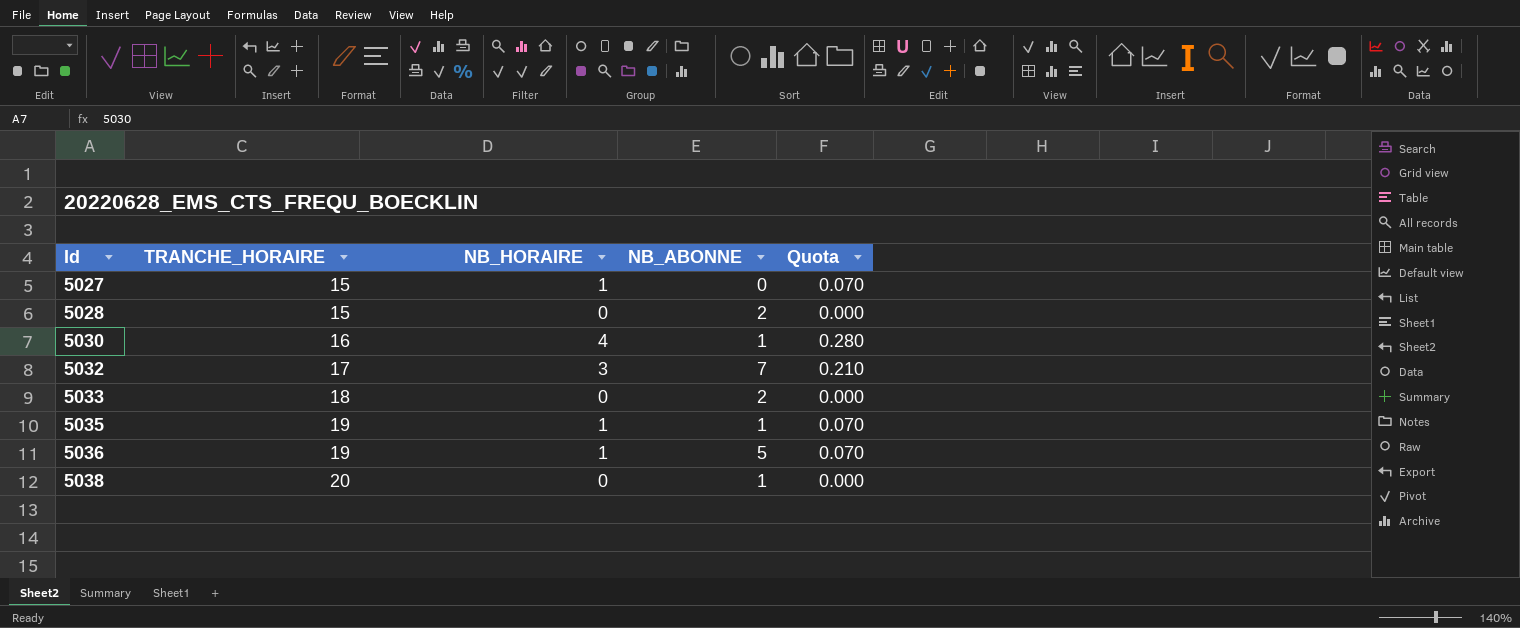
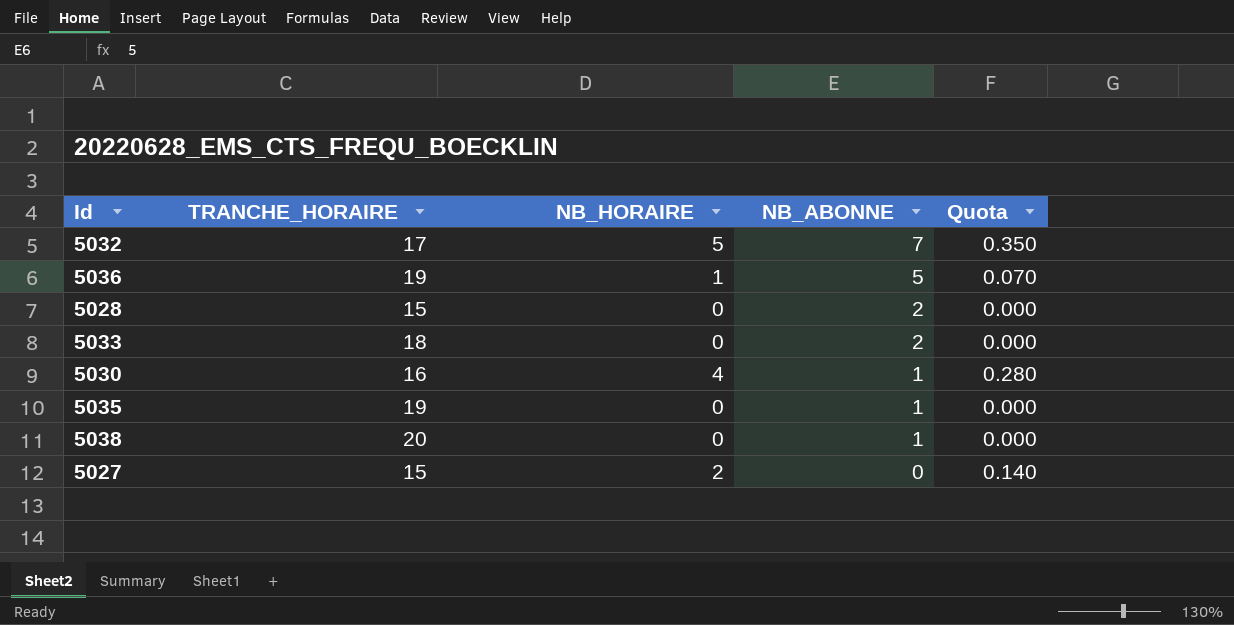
row order: Id ascending -> NB_ABONNE descending
5032 | NB_HORAIRE: 3 -> 5
5032 | Quota: 0.210 -> 0.350
5035 | NB_HORAIRE: 1 -> 0
5035 | Quota: 0.070 -> 0.000
5027 | NB_HORAIRE: 1 -> 2
5027 | Quota: 0.070 -> 0.140

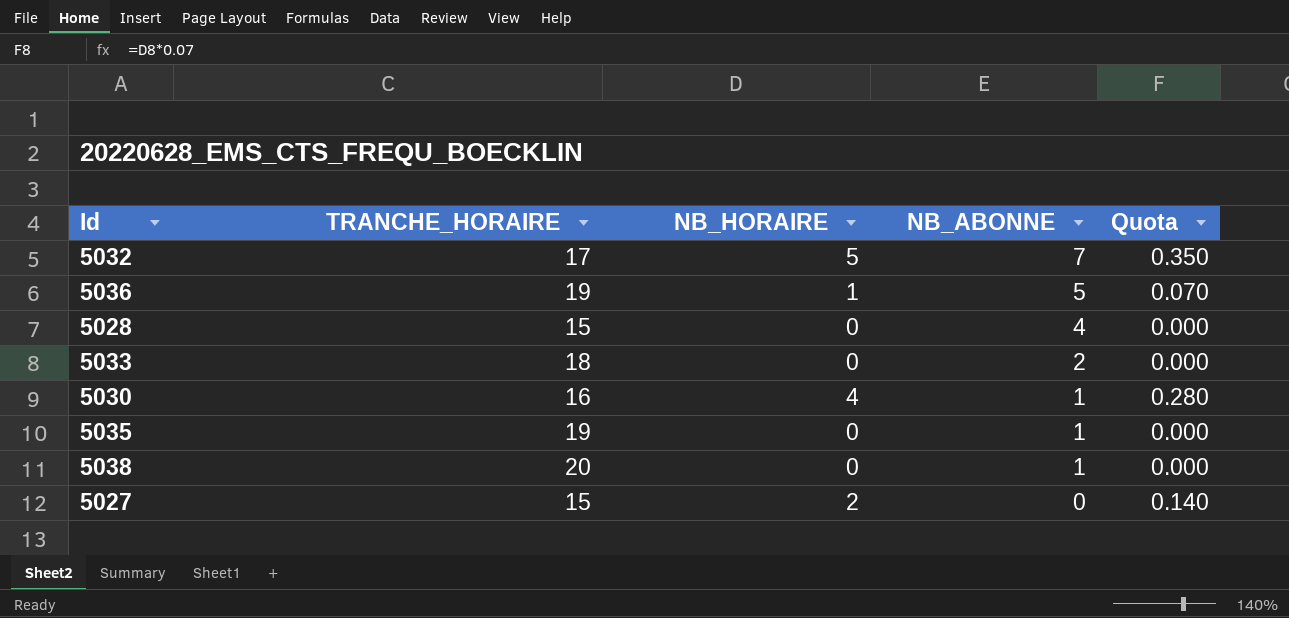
5028 | NB_ABONNE: 2 -> 4

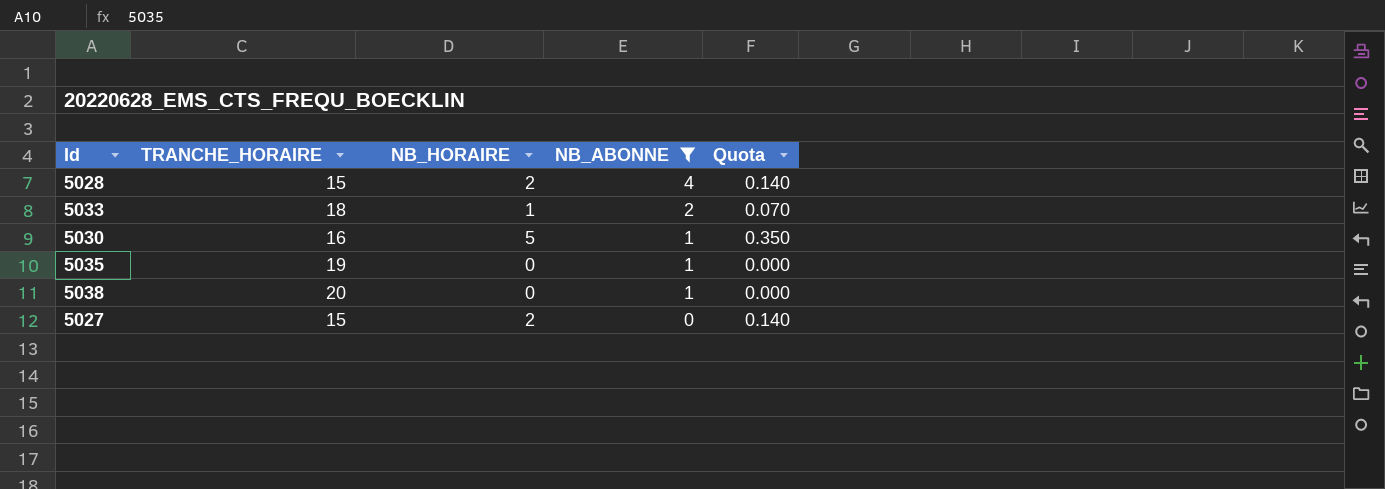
filter: none -> NB_ABONNE <= 4
5028 | NB_HORAIRE: 0 -> 2
5028 | Quota: 0.000 -> 0.140
5033 | NB_HORAIRE: 0 -> 1
5033 | Quota: 0.000 -> 0.070
5030 | NB_HORAIRE: 4 -> 5
5030 | Quota: 0.280 -> 0.350

